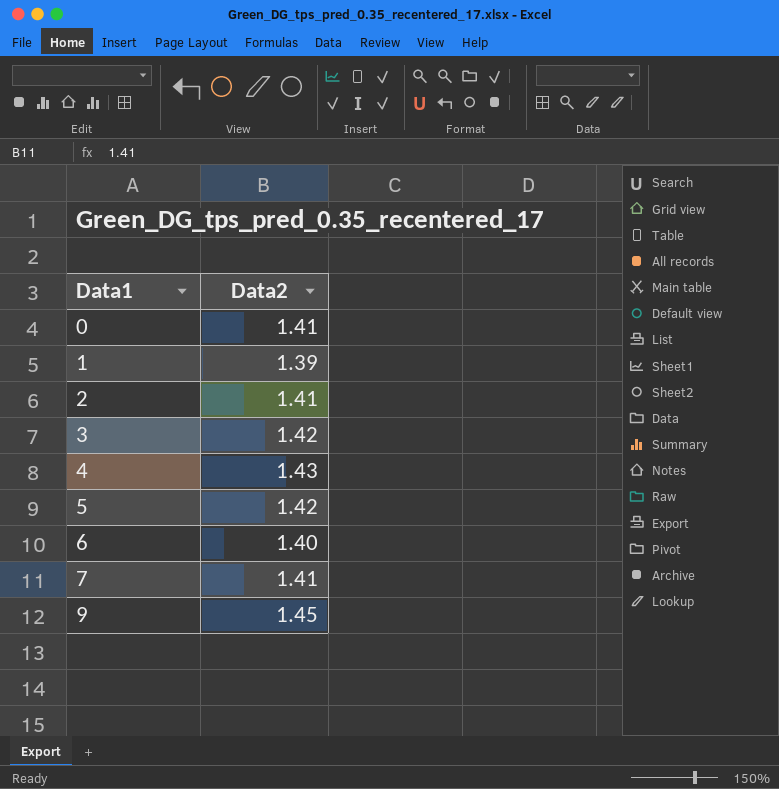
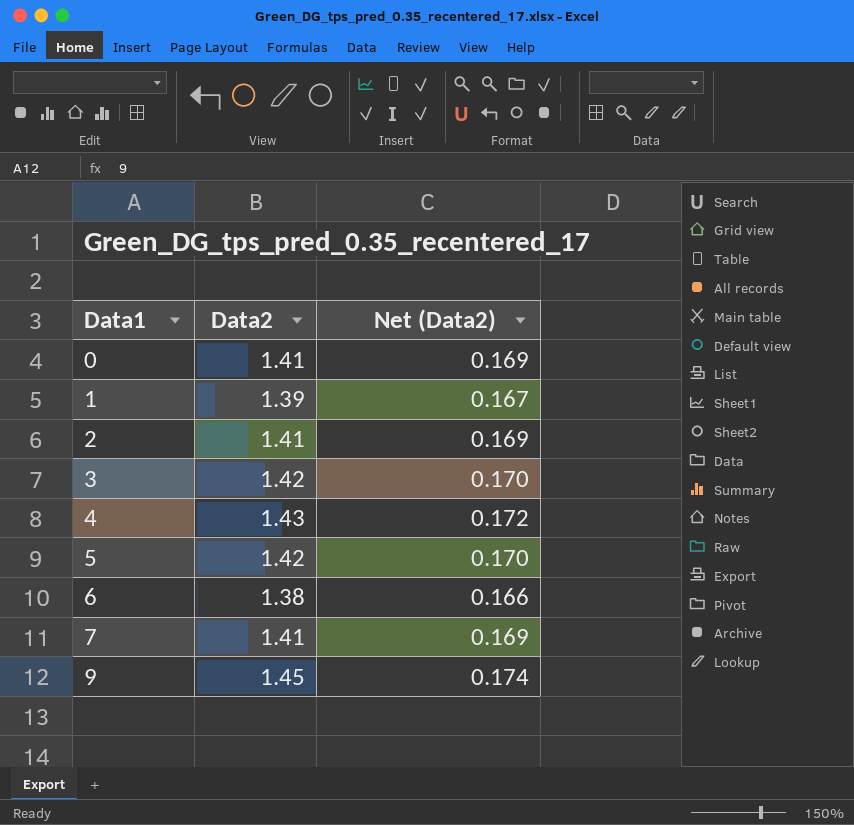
column Net (Data2) | formula: none -> [Data2] * 0.12
6 | Data2: 1.40 -> 1.38

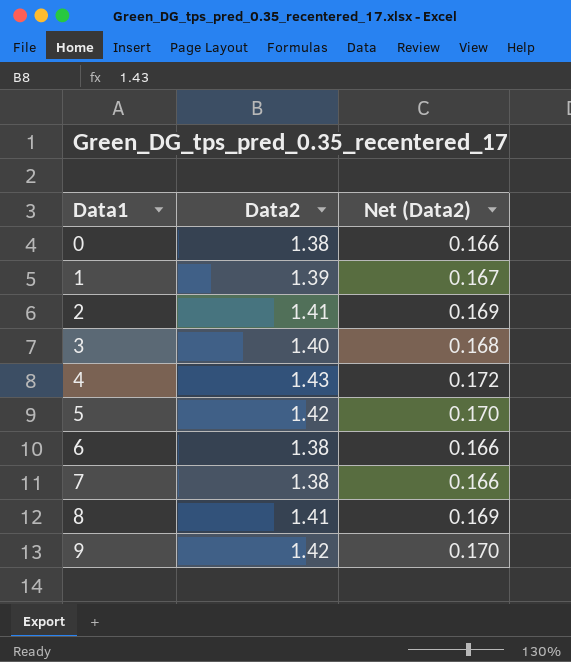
0 | Data2: 1.41 -> 1.38
0 | Net (Data2): 0.169 -> 0.166
3 | Data2: 1.42 -> 1.40
3 | Net (Data2): 0.170 -> 0.168
7 | Data2: 1.41 -> 1.38
7 | Net (Data2): 0.169 -> 0.166
row 8: none -> 1.41 | 0.169
9 | Data2: 1.45 -> 1.42
9 | Net (Data2): 0.174 -> 0.170

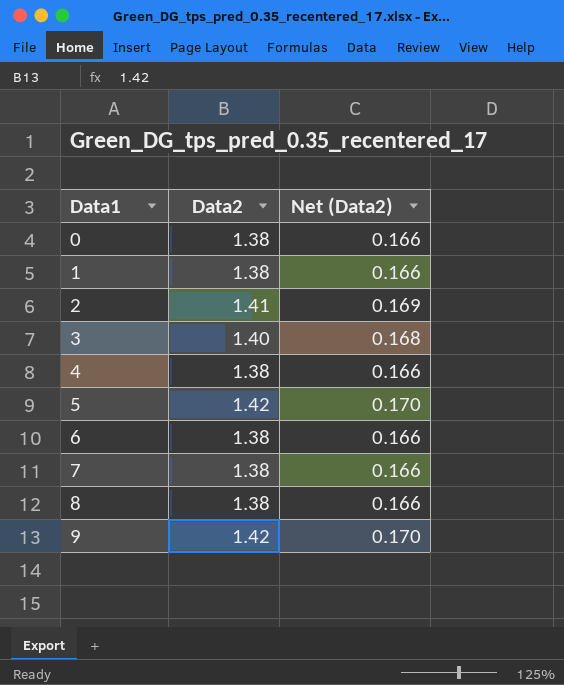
1 | Data2: 1.39 -> 1.38
1 | Net (Data2): 0.167 -> 0.166
4 | Data2: 1.43 -> 1.38
4 | Net (Data2): 0.172 -> 0.166
8 | Data2: 1.41 -> 1.38
8 | Net (Data2): 0.169 -> 0.166

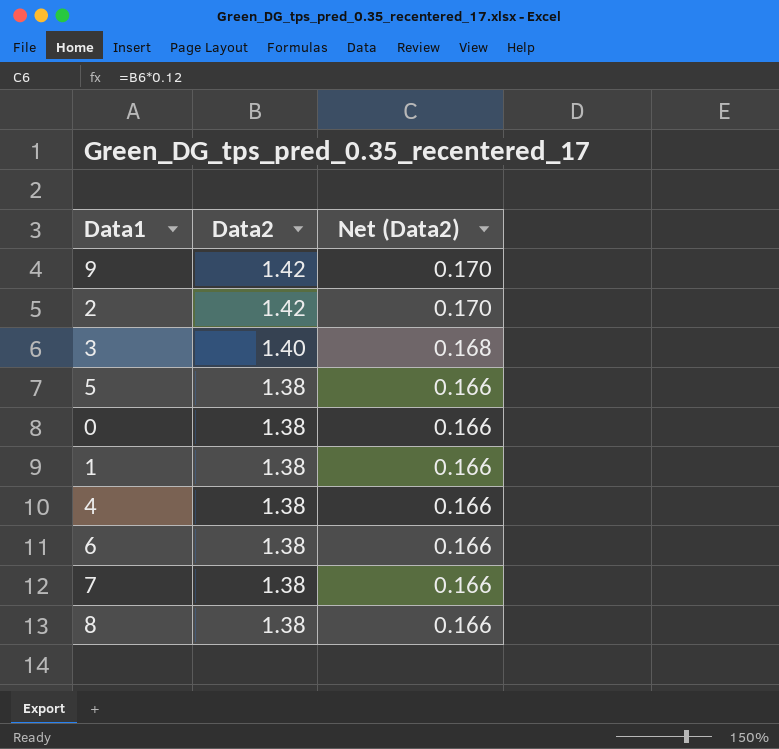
row order: Data1 ascending -> Data2 descending
2 | Data2: 1.41 -> 1.42
2 | Net (Data2): 0.169 -> 0.170
5 | Data2: 1.42 -> 1.38
5 | Net (Data2): 0.170 -> 0.166

